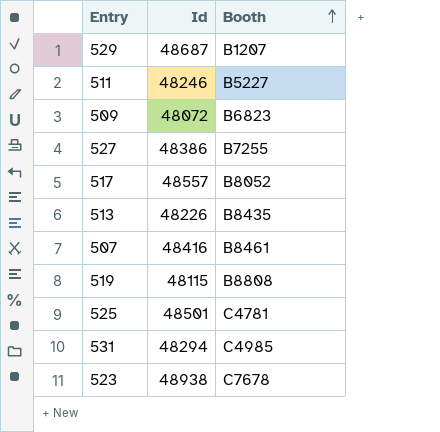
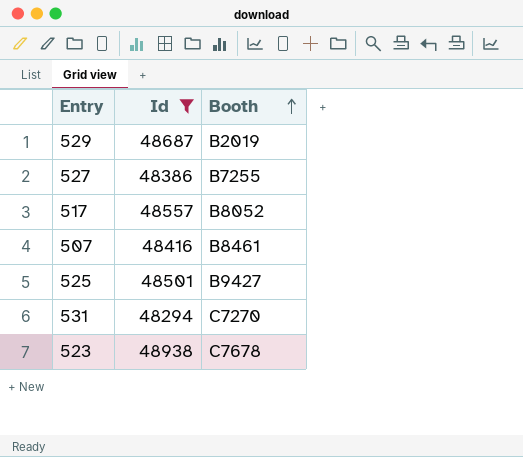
filter: none -> Id >= 48294
529 | Booth: B1207 -> B2019
525 | Booth: C4781 -> B9427
531 | Booth: C4985 -> C7270

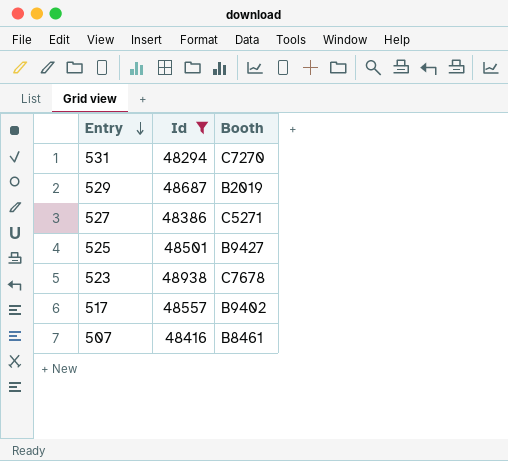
row order: Booth ascending -> Entry descending
527 | Booth: B7255 -> C5271
517 | Booth: B8052 -> B9402

